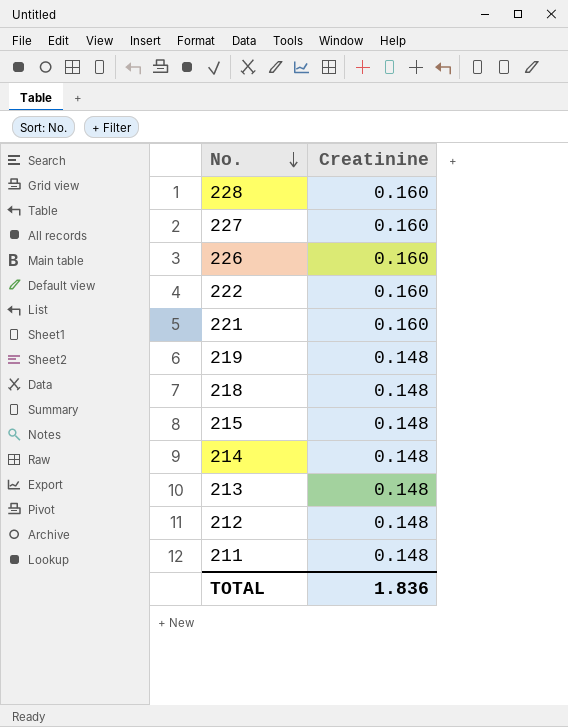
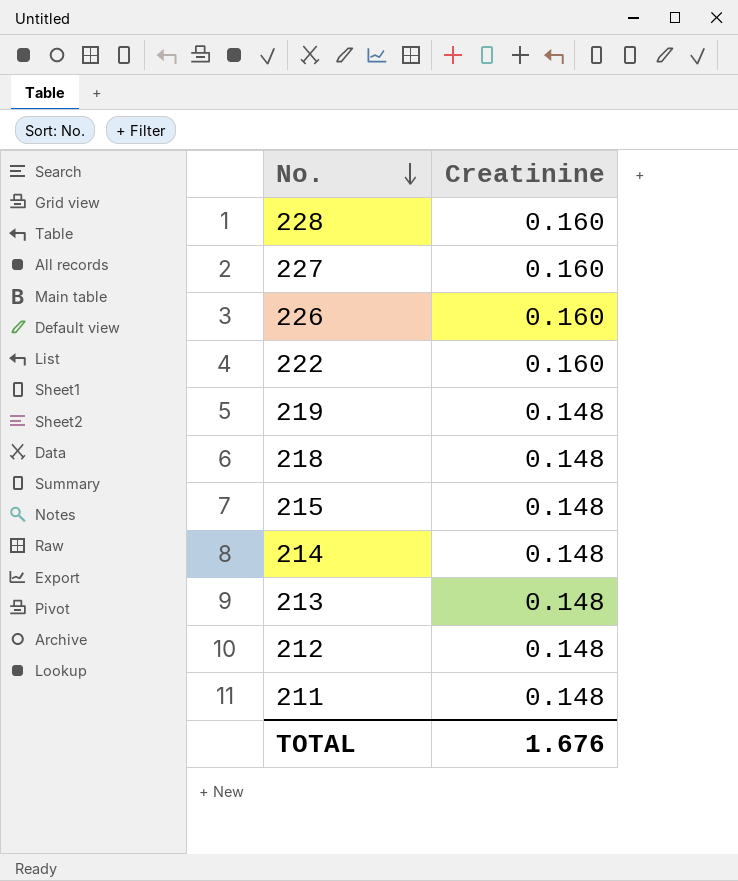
row 221: 0.160 -> none
TOTAL | Creatinine: 1.836 -> 1.676

